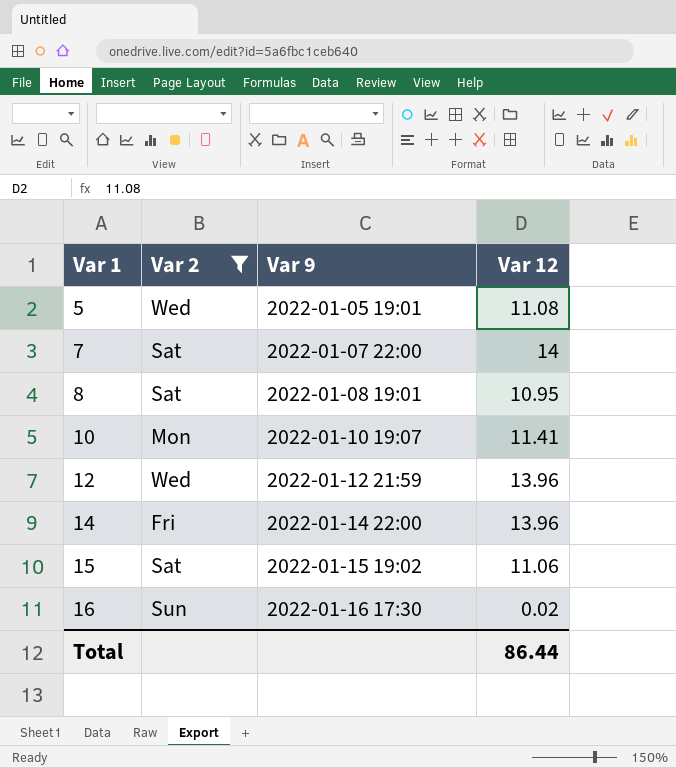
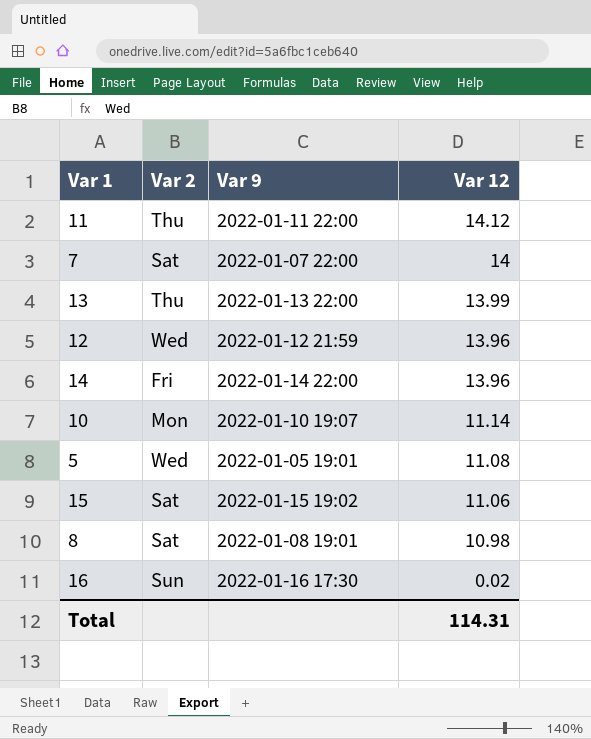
filter: Var 2 != Thu -> none
row order: Var 1 ascending -> Var 12 descending
10 | Var 12: 11.41 -> 11.14
8 | Var 12: 10.95 -> 10.98
Total | Var 12: 86.44 -> 114.31

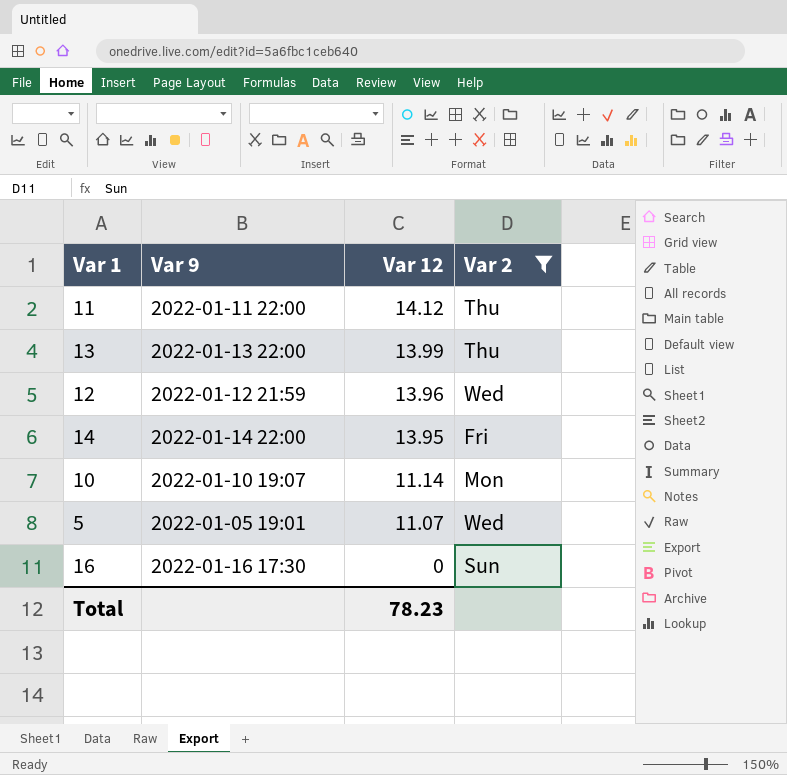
filter: none -> Var 2 != Sat
column Var 2 | position: 2 -> 4
14 | Var 12: 13.96 -> 13.95
5 | Var 12: 11.08 -> 11.07
16 | Var 12: 0.02 -> 0
Total | Var 12: 114.31 -> 78.23

